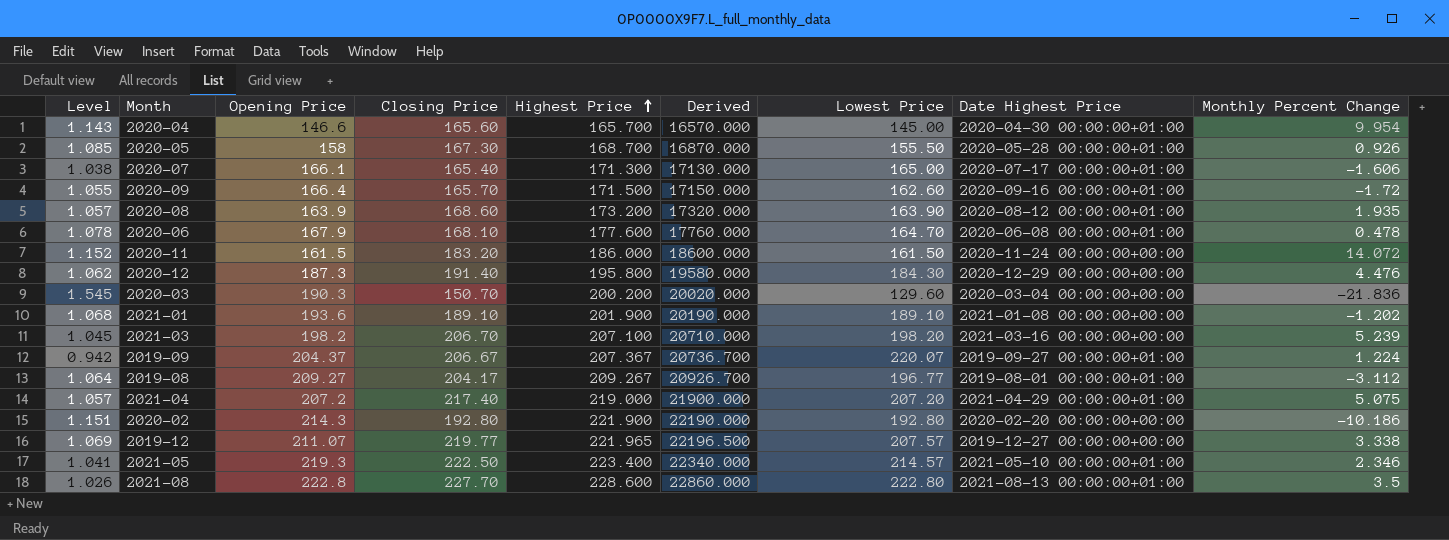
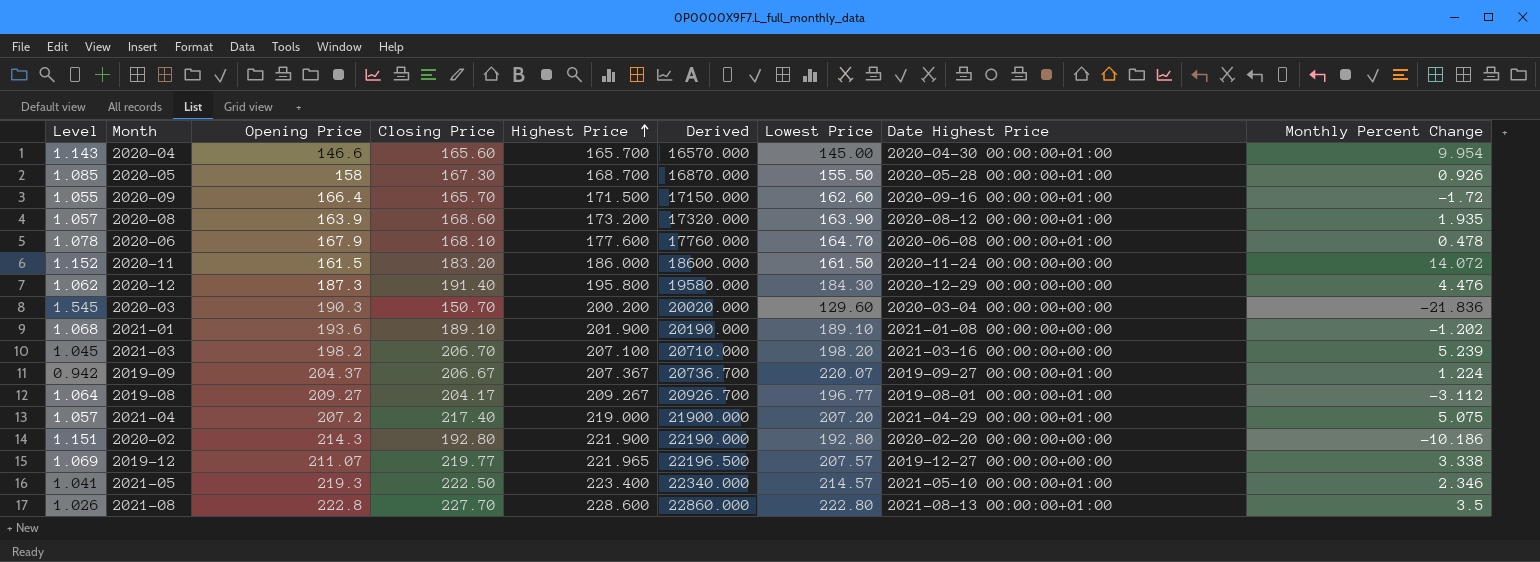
row 2020-07: 1.038 | 166.1 | 165.40 | 171.300 | 17130.000 | 165.00 | 2020-07-17 00:00:00+01:00 | -1.606 -> none

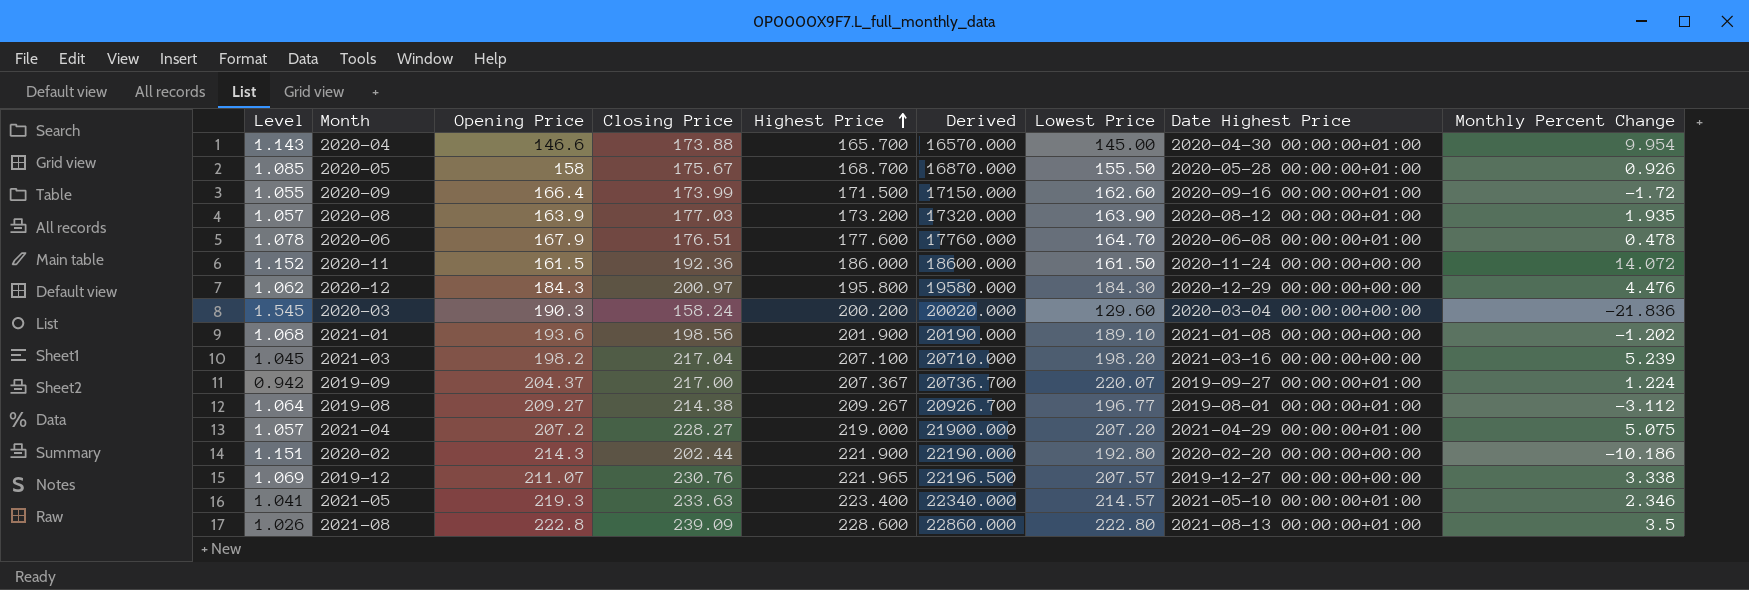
2020-04 | Closing Price: 165.60 -> 173.88
2020-05 | Closing Price: 167.30 -> 175.67
2020-09 | Closing Price: 165.70 -> 173.99
2020-08 | Closing Price: 168.60 -> 177.03
2020-06 | Closing Price: 168.10 -> 176.51
2020-11 | Closing Price: 183.20 -> 192.36
2020-12 | Opening Price: 187.3 -> 184.3
2020-12 | Closing Price: 191.40 -> 200.97
2020-03 | Closing Price: 150.70 -> 158.24
2021-01 | Closing Price: 189.10 -> 198.56
2021-03 | Closing Price: 206.70 -> 217.04
2019-09 | Closing Price: 206.67 -> 217.00
2019-08 | Closing Price: 204.17 -> 214.38
2021-04 | Closing Price: 217.40 -> 228.27
2020-02 | Closing Price: 192.80 -> 202.44
2019-12 | Closing Price: 219.77 -> 230.76
2021-05 | Closing Price: 222.50 -> 233.63
2021-08 | Closing Price: 227.70 -> 239.09

